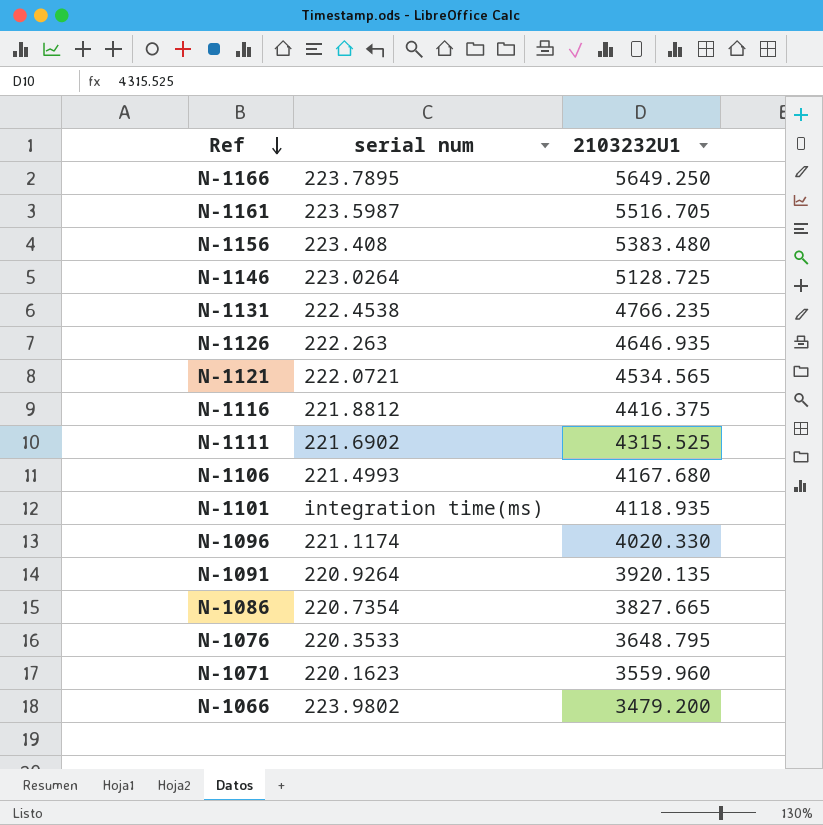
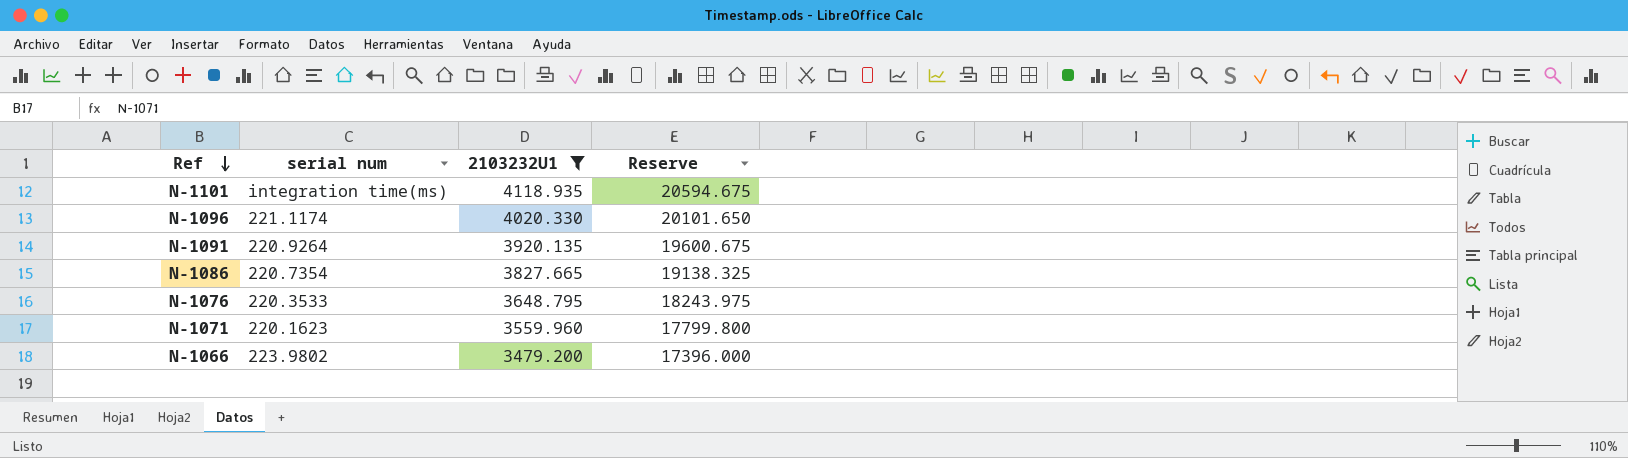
filter: none -> 2103232U1 <= 4118.935
column Reserve | formula: none -> [2103232U1] * 5

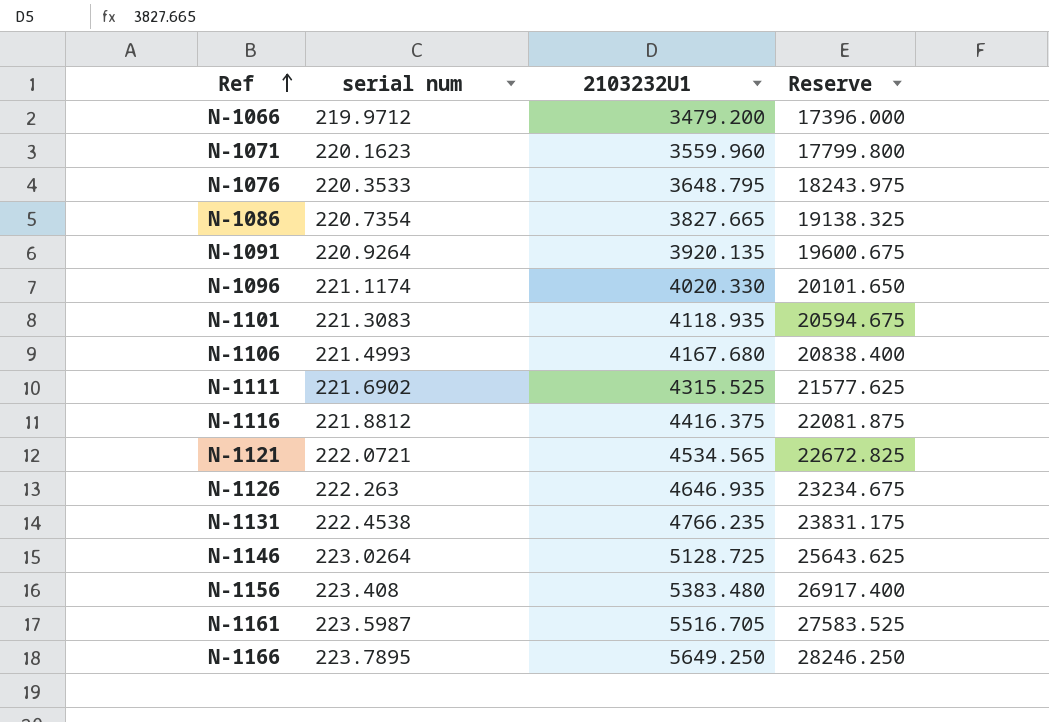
filter: 2103232U1 <= 4118.935 -> none
row order: Ref descending -> Ref ascending
N-1066 | serial num: 223.9802 -> 219.9712
N-1101 | serial num: integration time(ms) -> 221.3083

